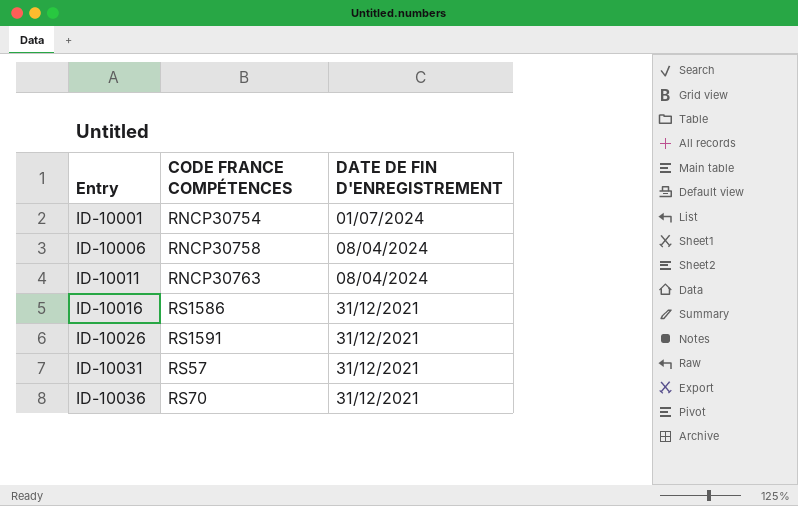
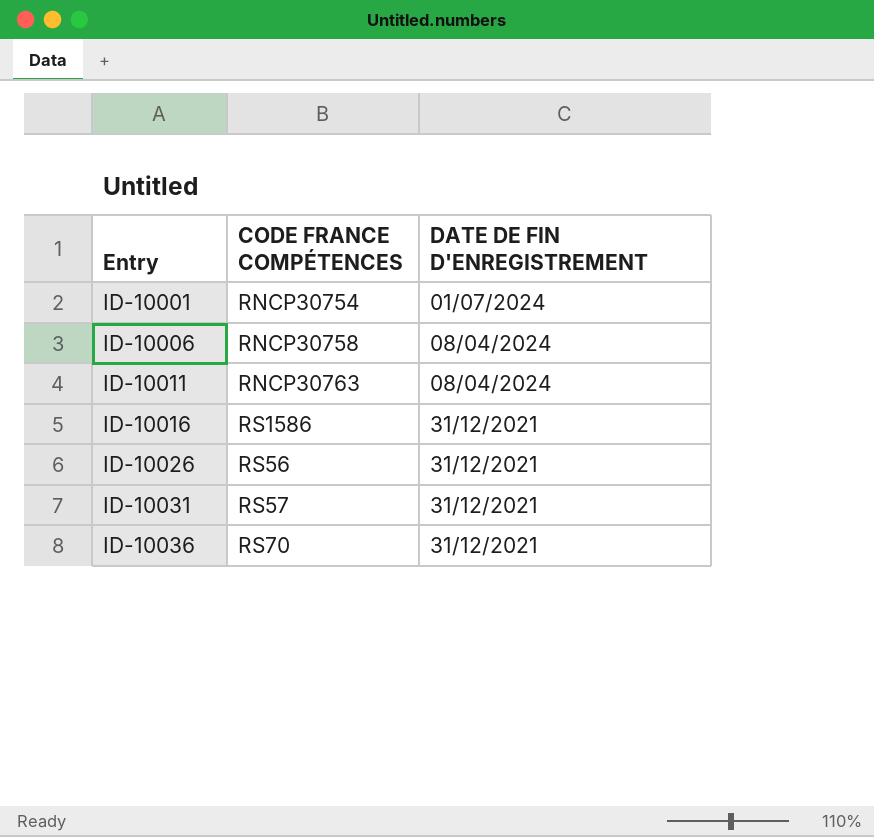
ID-10026 | CODE FRANCE COMPÉTENCES: RS1591 -> RS56

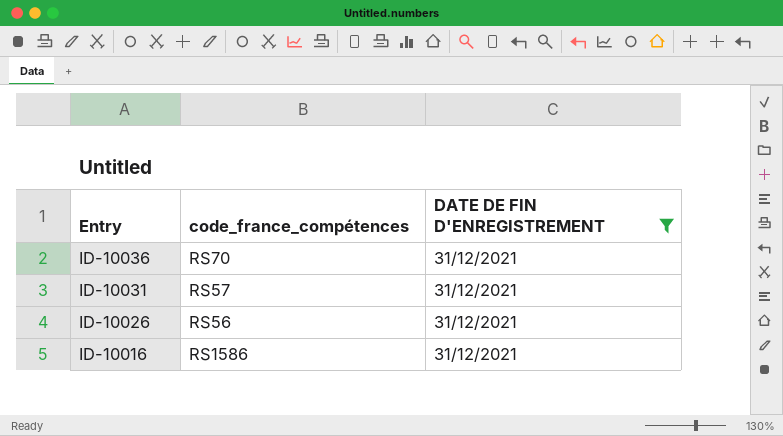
filter: none -> DATE DE FIN D'ENREGISTREMENT = 31/12/2021
row order: Entry ascending -> Entry descending
column name: CODE FRANCE COMPÉTENCES -> code_france_compétences

